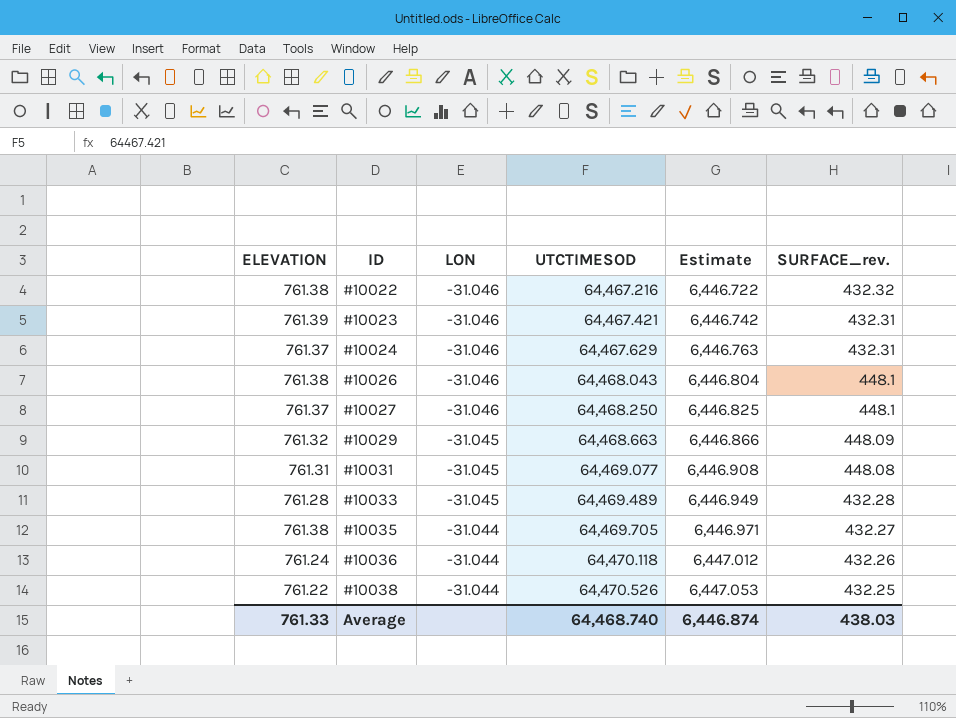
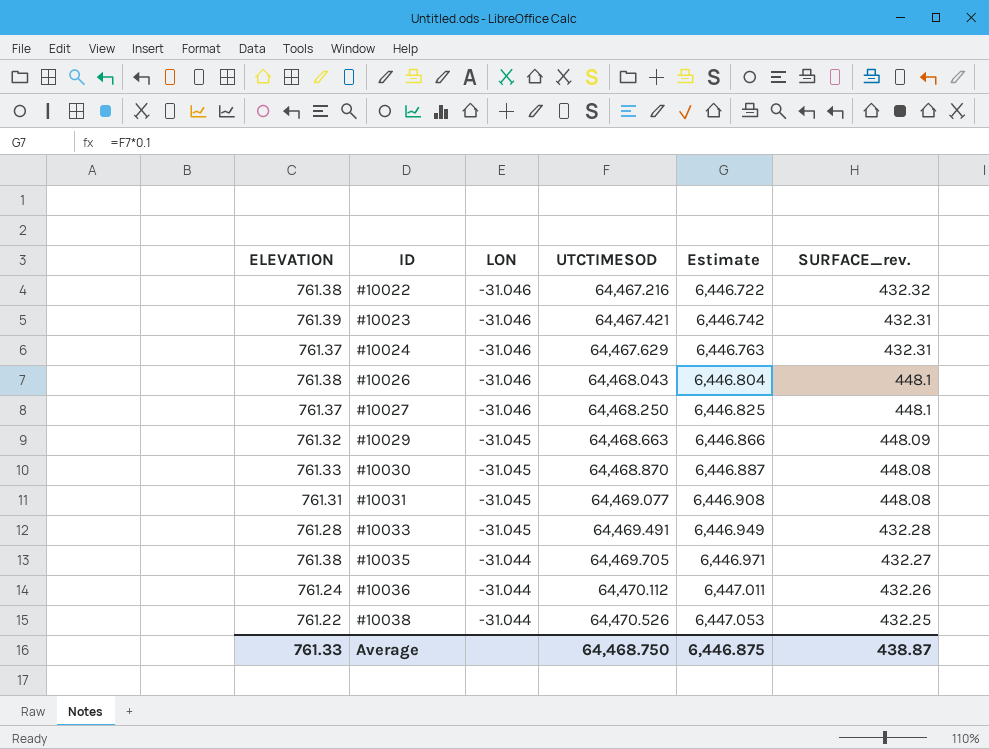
row #10030: none -> 761.33 | -31.045 | 64,468.870 | 6,446.887 | 448.08
#10033 | UTCTIMESOD: 64,469.489 -> 64,469.491
#10036 | UTCTIMESOD: 64,470.118 -> 64,470.112
#10036 | Estimate: 6,447.012 -> 6,447.011
Average | UTCTIMESOD: 64,468.740 -> 64,468.750
Average | Estimate: 6,446.874 -> 6,446.875
Average | SURFACE_rev.: 438.03 -> 438.87

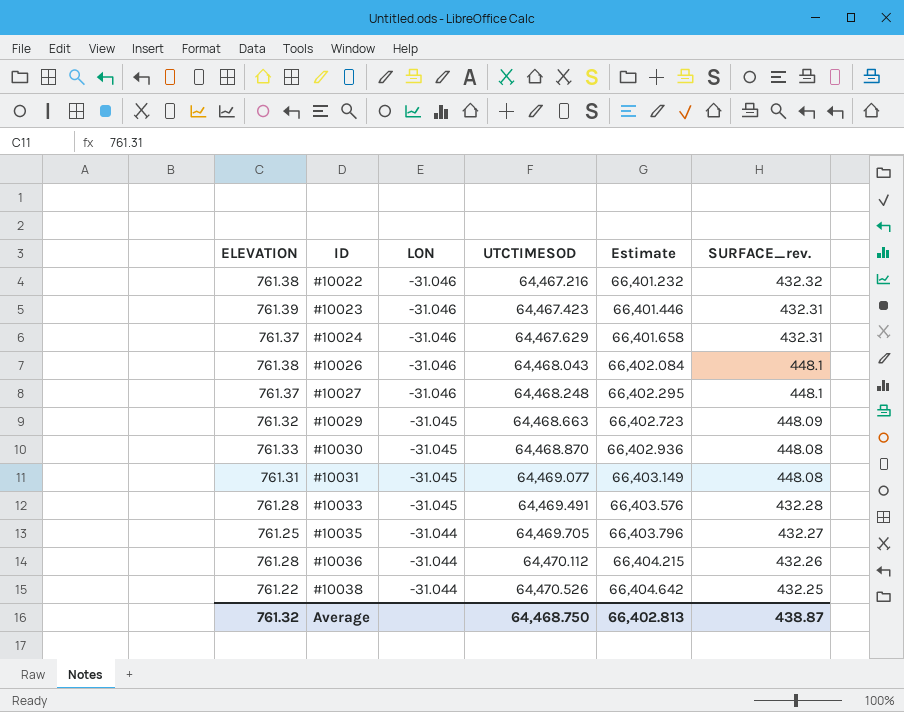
column Estimate | formula: [UTCTIMESOD] * 0.1 -> [UTCTIMESOD] * 1.03
#10023 | UTCTIMESOD: 64,467.421 -> 64,467.423
#10027 | UTCTIMESOD: 64,468.250 -> 64,468.248
#10035 | ELEVATION: 761.38 -> 761.25
#10036 | ELEVATION: 761.24 -> 761.28
Average | ELEVATION: 761.33 -> 761.32
Average | Estimate: 6,446.875 -> 66,402.813

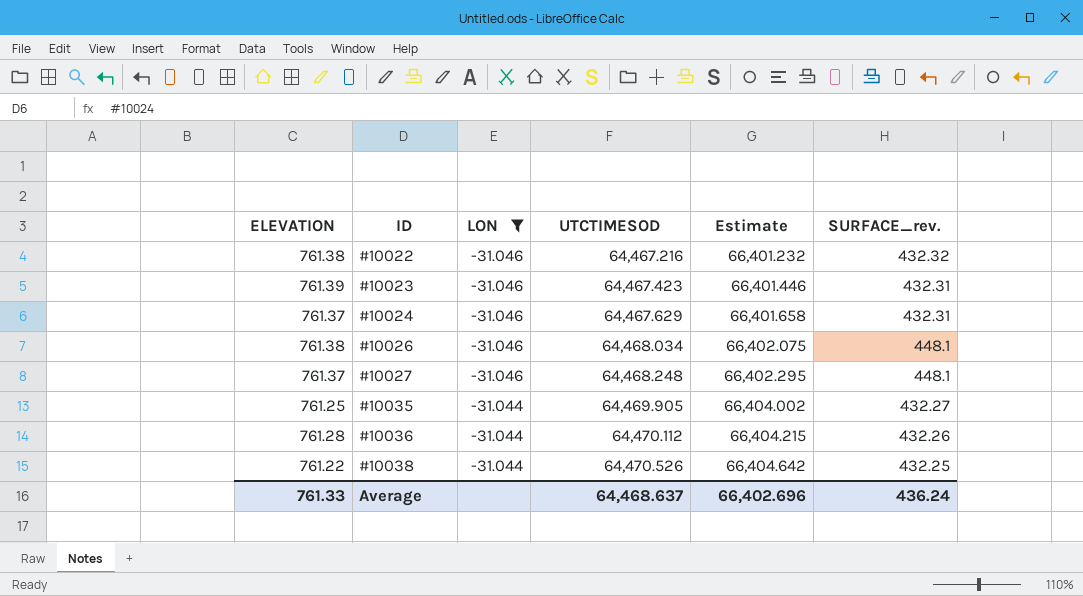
filter: none -> LON != -31.045
#10026 | UTCTIMESOD: 64,468.043 -> 64,468.034
#10026 | Estimate: 66,402.084 -> 66,402.075
#10035 | UTCTIMESOD: 64,469.705 -> 64,469.905
#10035 | Estimate: 66,403.796 -> 66,404.002
Average | ELEVATION: 761.32 -> 761.33
Average | UTCTIMESOD: 64,468.750 -> 64,468.637
Average | Estimate: 66,402.813 -> 66,402.696
Average | SURFACE_rev.: 438.87 -> 436.24

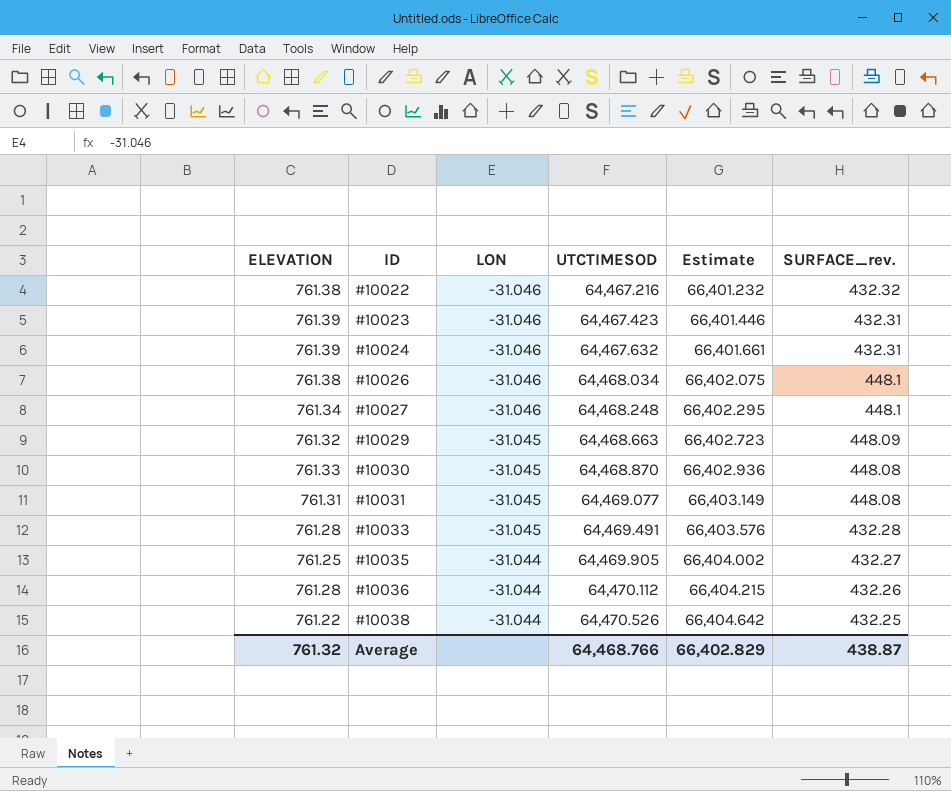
filter: LON != -31.045 -> none
#10024 | ELEVATION: 761.37 -> 761.39
#10024 | UTCTIMESOD: 64,467.629 -> 64,467.632
#10024 | Estimate: 66,401.658 -> 66,401.661
#10027 | ELEVATION: 761.37 -> 761.34
Average | ELEVATION: 761.33 -> 761.32
Average | UTCTIMESOD: 64,468.637 -> 64,468.766
Average | Estimate: 66,402.696 -> 66,402.829
Average | SURFACE_rev.: 436.24 -> 438.87

